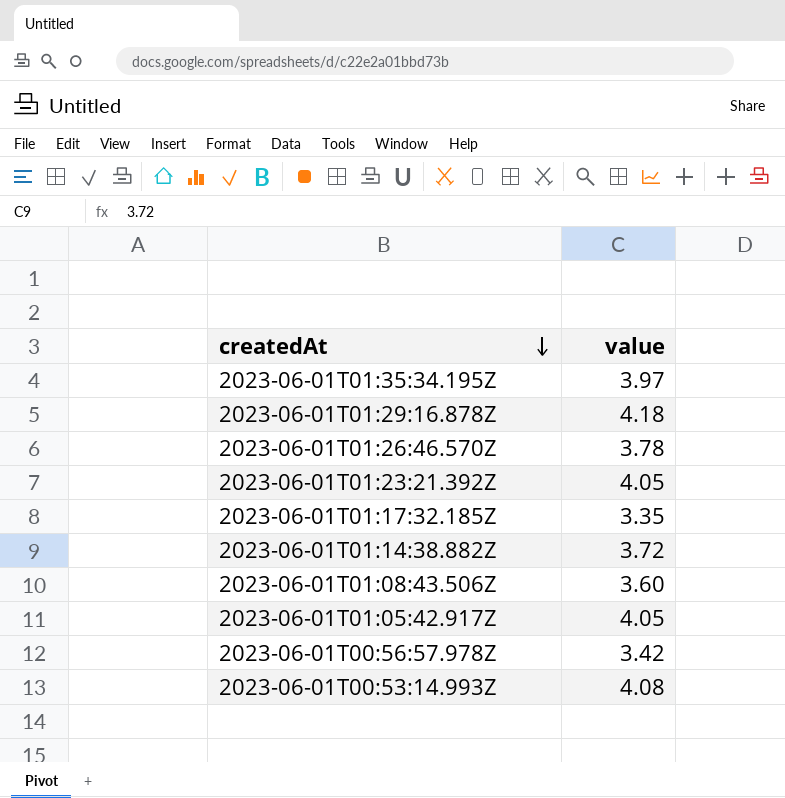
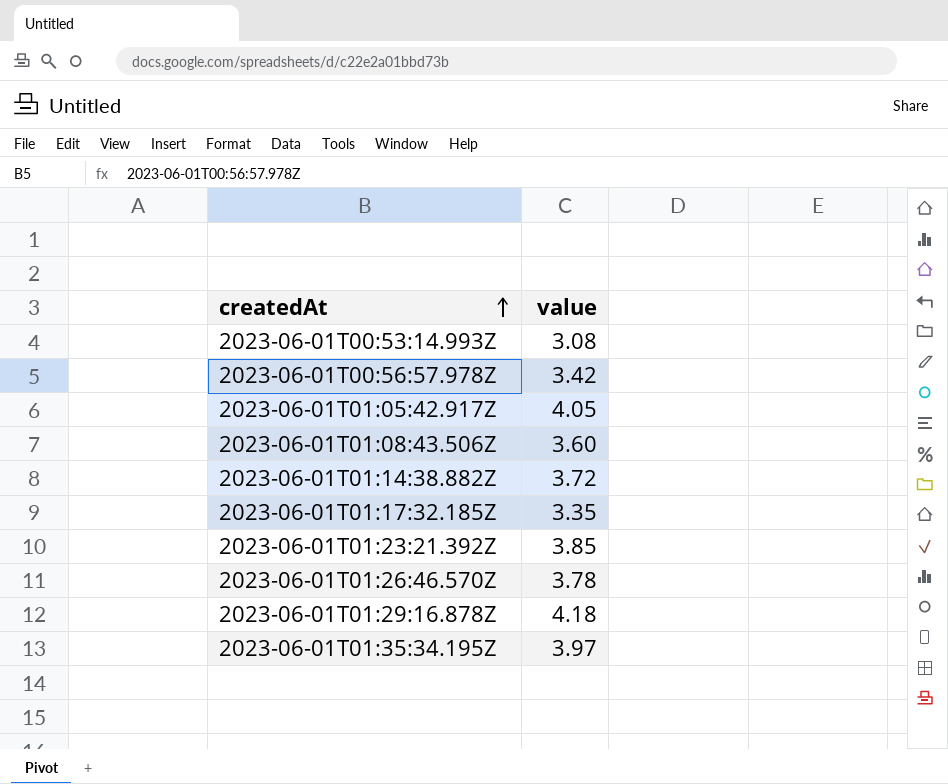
row order: createdAt descending -> createdAt ascending
2023-06-01T00:53:14.993Z | value: 4.08 -> 3.08
2023-06-01T01:23:21.392Z | value: 4.05 -> 3.85

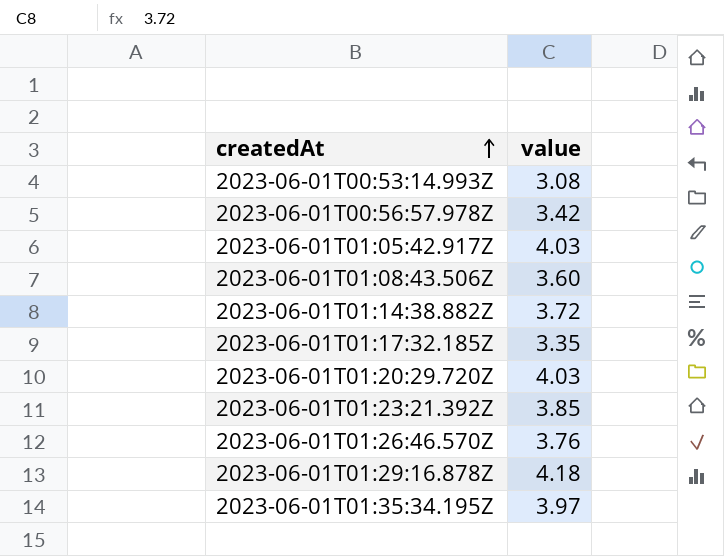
2023-06-01T01:05:42.917Z | value: 4.05 -> 4.03
row 2023-06-01T01:20:29.720Z: none -> 4.03
2023-06-01T01:26:46.570Z | value: 3.78 -> 3.76

